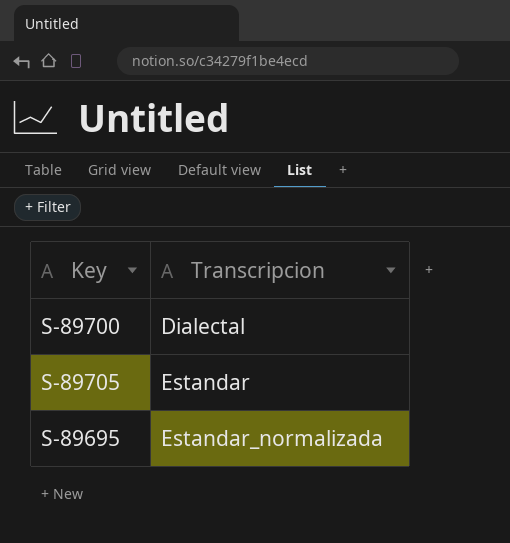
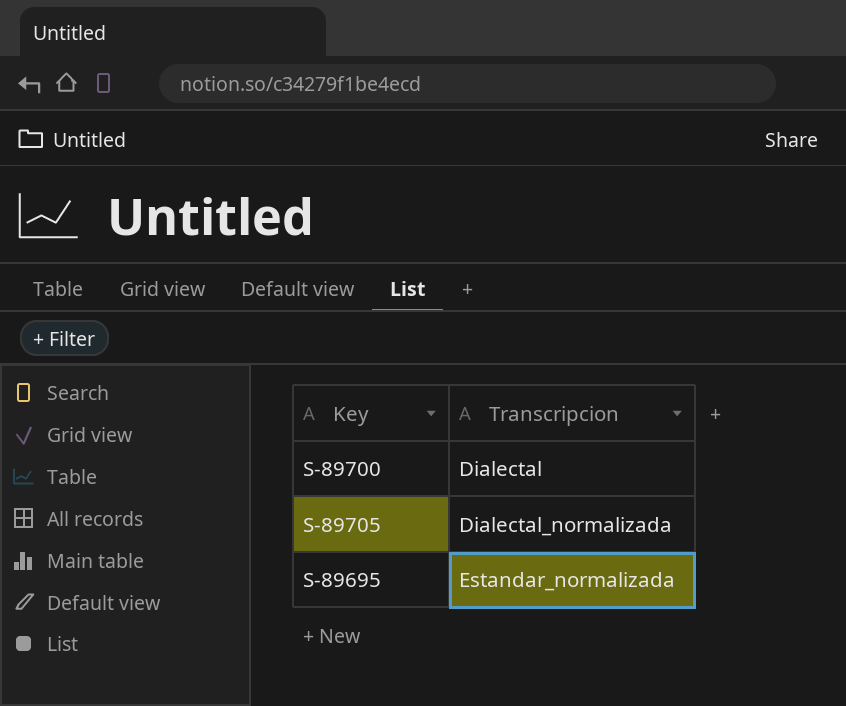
S-89705 | Transcripcion: Estandar -> Dialectal_normalizada

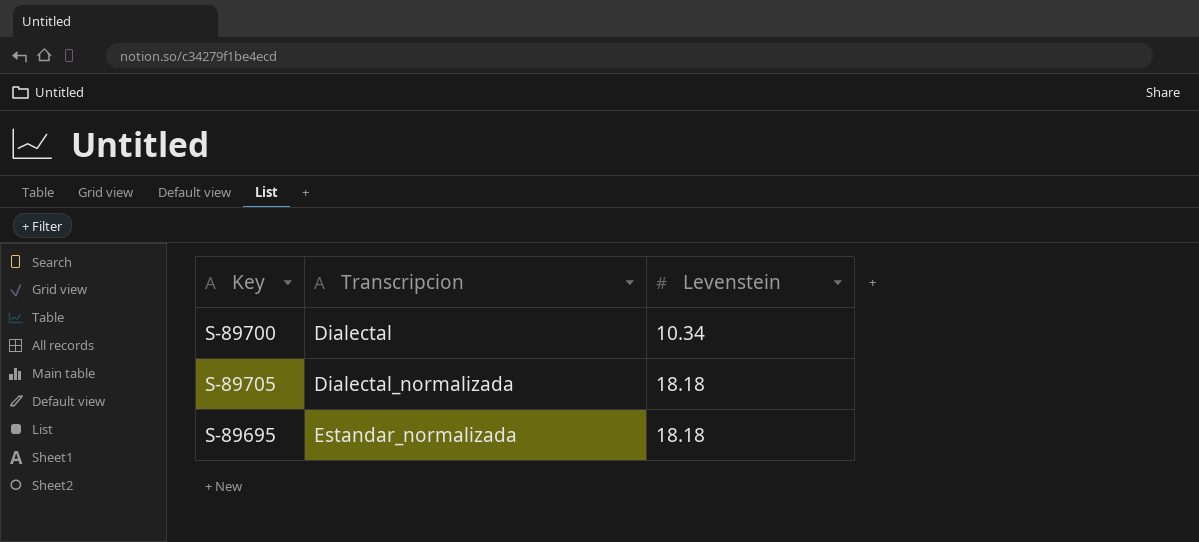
column Levenstein | position: none -> 3

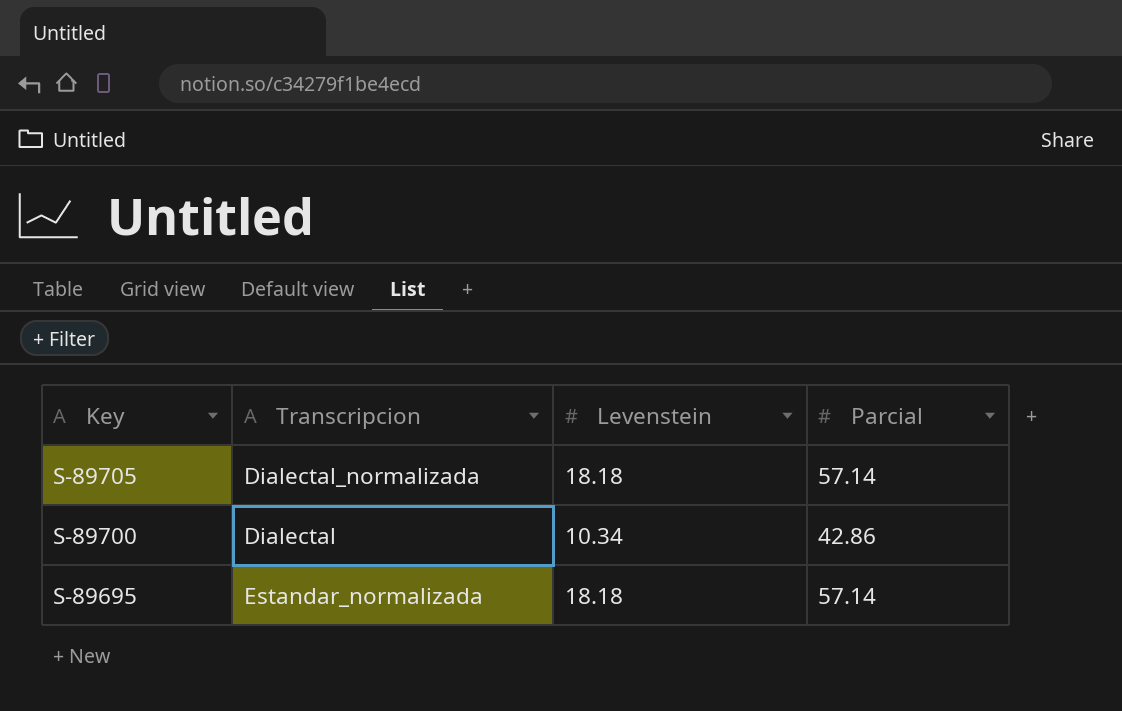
row order: Transcripcion ascending -> Key descending
column Parcial | position: none -> 4

